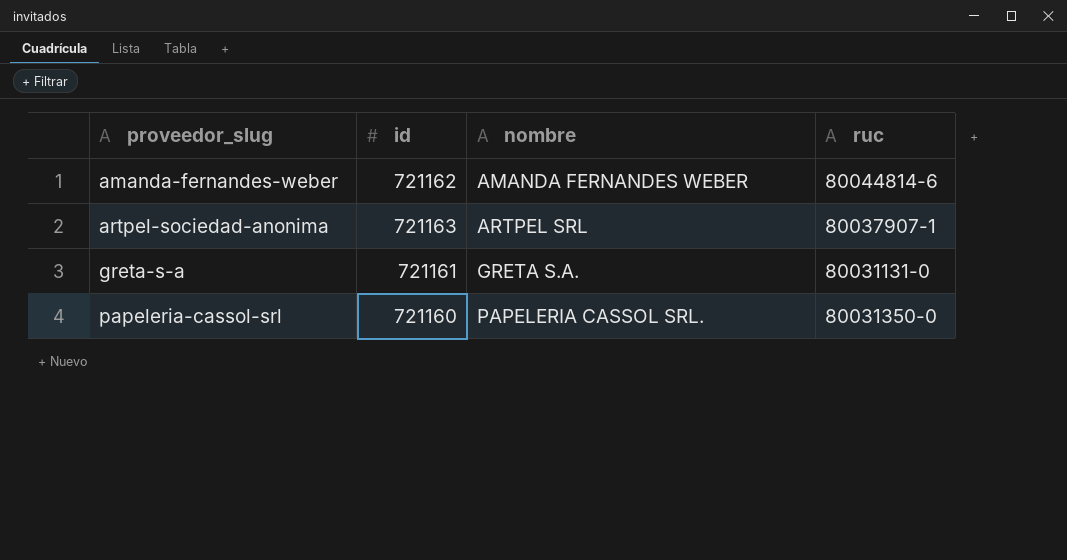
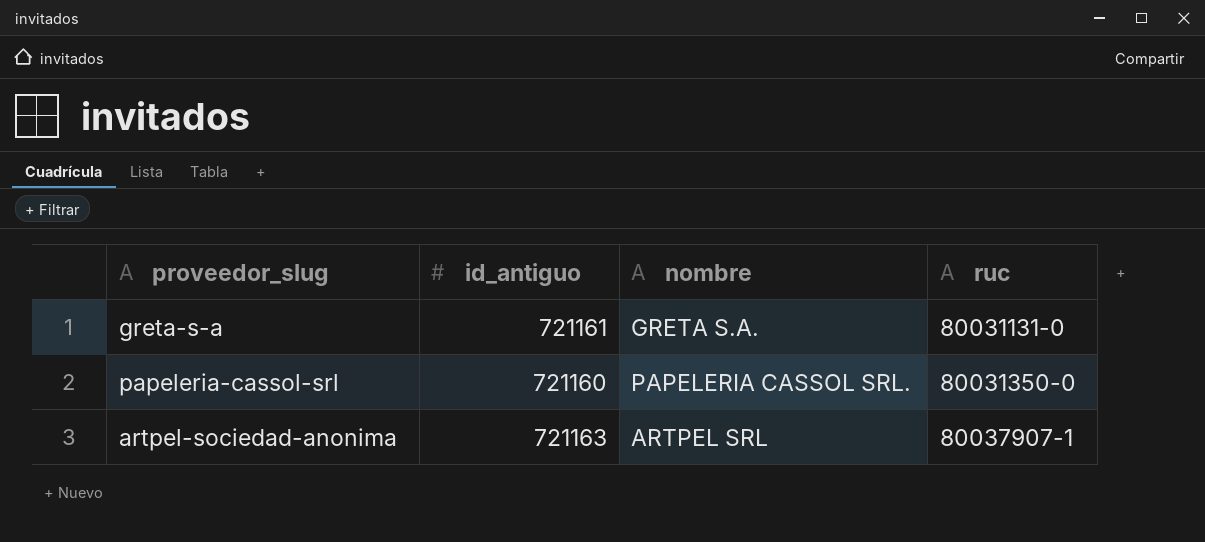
row order: proveedor_slug ascending -> ruc ascending
column name: id -> id_antiguo
row amanda-fernandes-weber: 721162 | AMANDA FERNANDES WEBER | 80044814-6 -> none

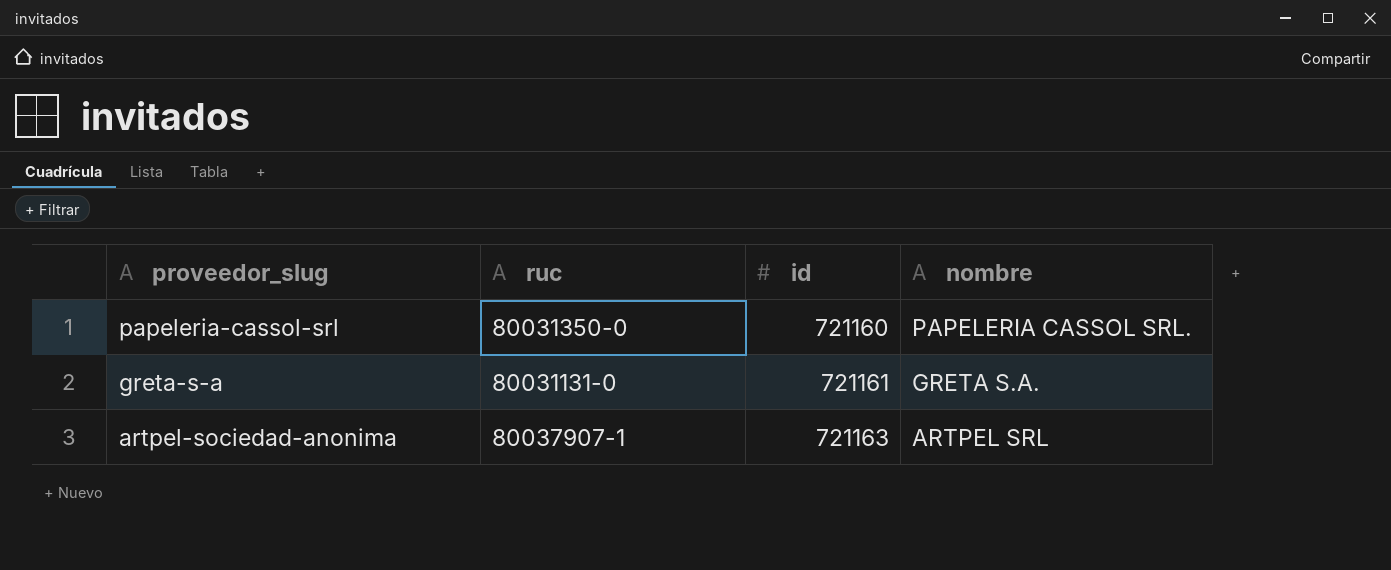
row order: ruc ascending -> proveedor_slug descending
column ruc | position: 4 -> 2
column name: id_antiguo -> id

